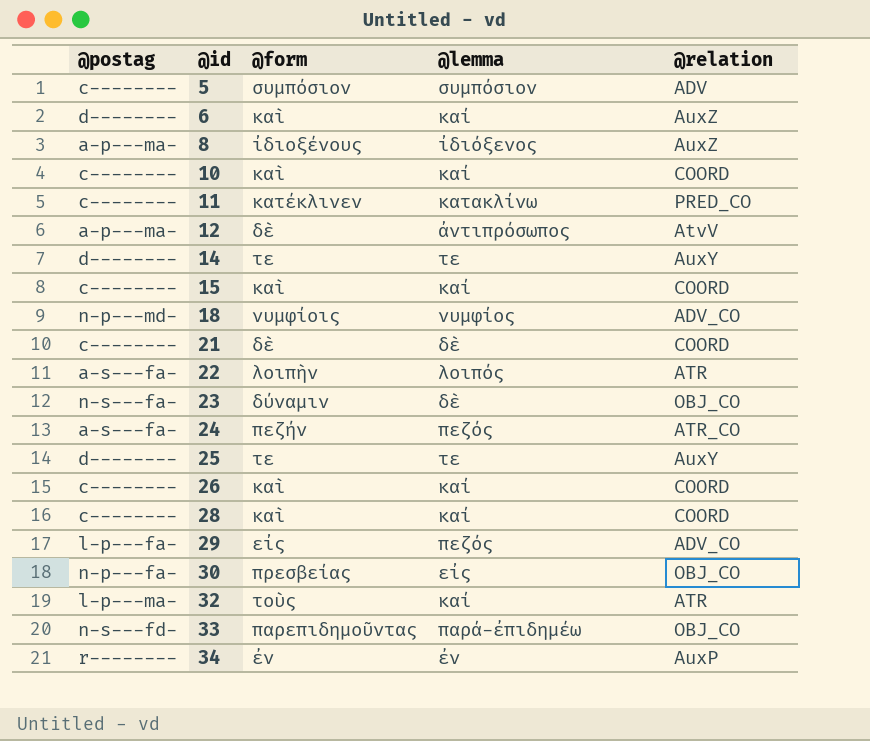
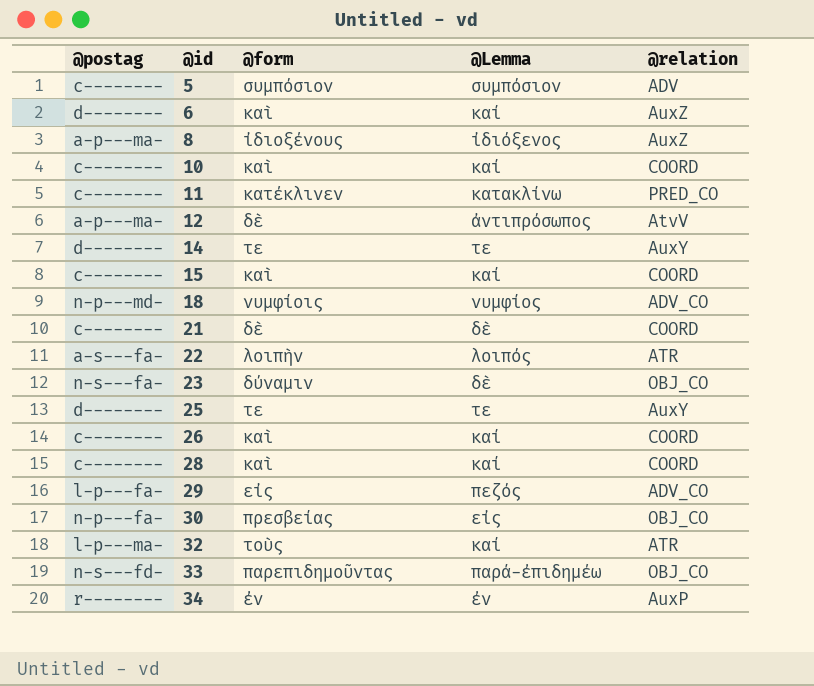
column name: @lemma -> @Lemma
row 24: a-s---fa- | πεζήν | πεζός | ATR_CO -> none

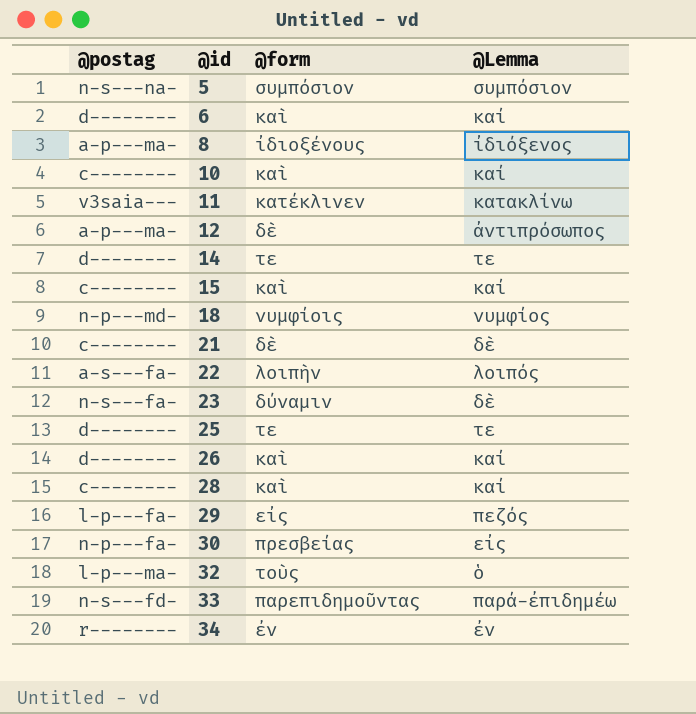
column @relation | position: 5 -> none
5 | @postag: c-------- -> n-s---na-
11 | @postag: c-------- -> v3saia---
26 | @postag: c-------- -> d--------
32 | @Lemma: καί -> ὁ

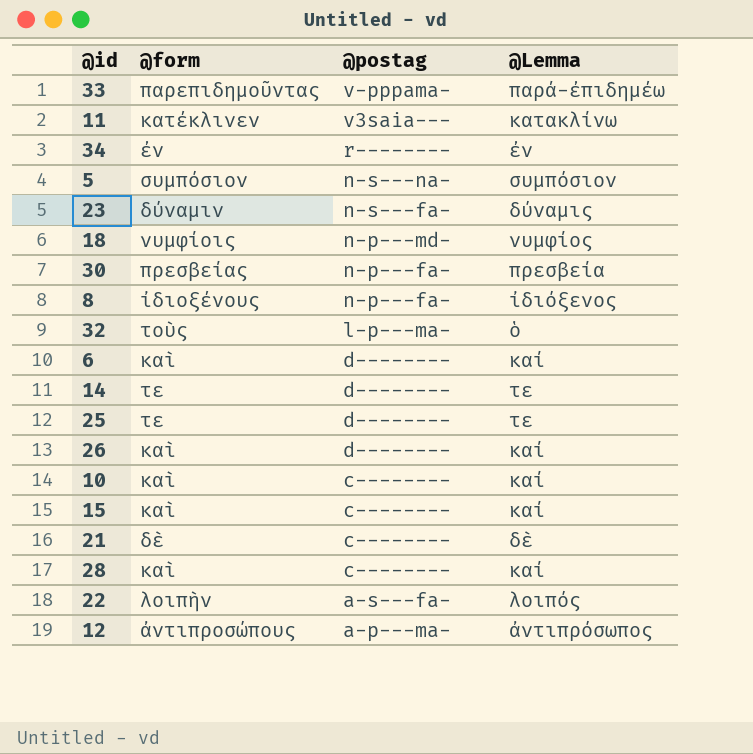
row order: @id ascending -> @postag descending
column @postag | position: 1 -> 3
row 29: l-p---fa- | εἰς | πεζός -> none
33 | @postag: n-s---fd- -> v-pppama-
23 | @Lemma: δὲ -> δύναμις
30 | @Lemma: εἰς -> πρεσβεία
8 | @postag: a-p---ma- -> n-p---fa-
12 | @form: δὲ -> ἀντιπροσώπους

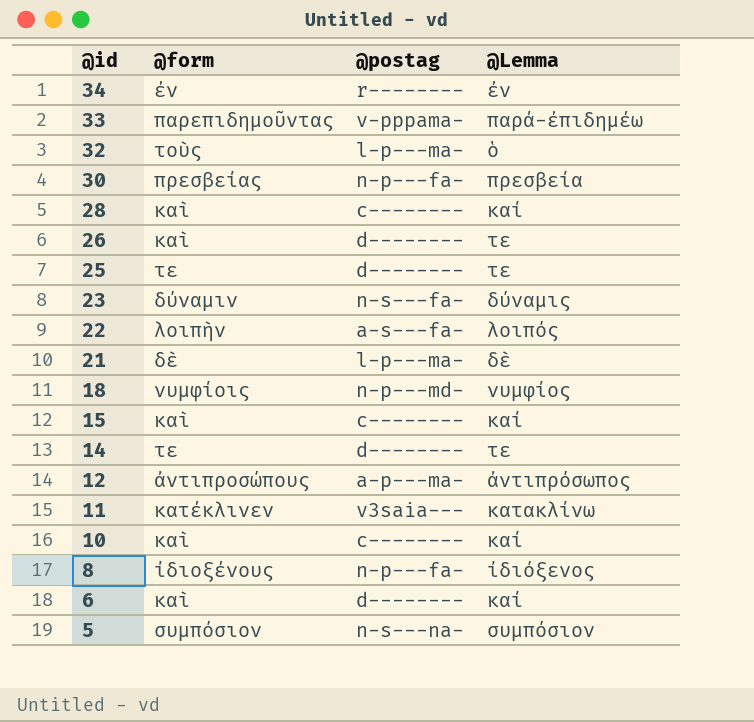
row order: @postag descending -> @id descending
26 | @Lemma: καί -> τε
21 | @postag: c-------- -> l-p---ma-

